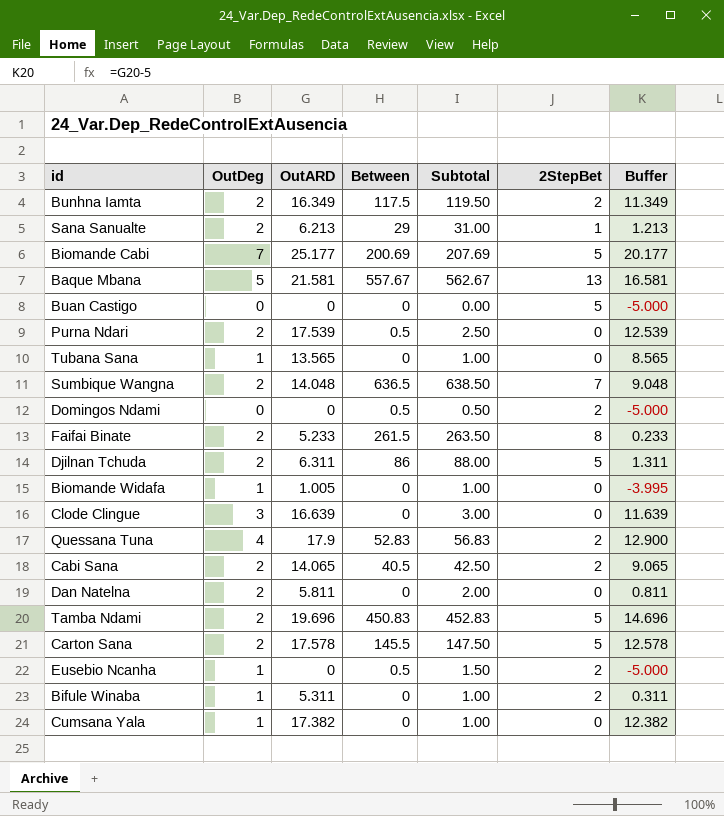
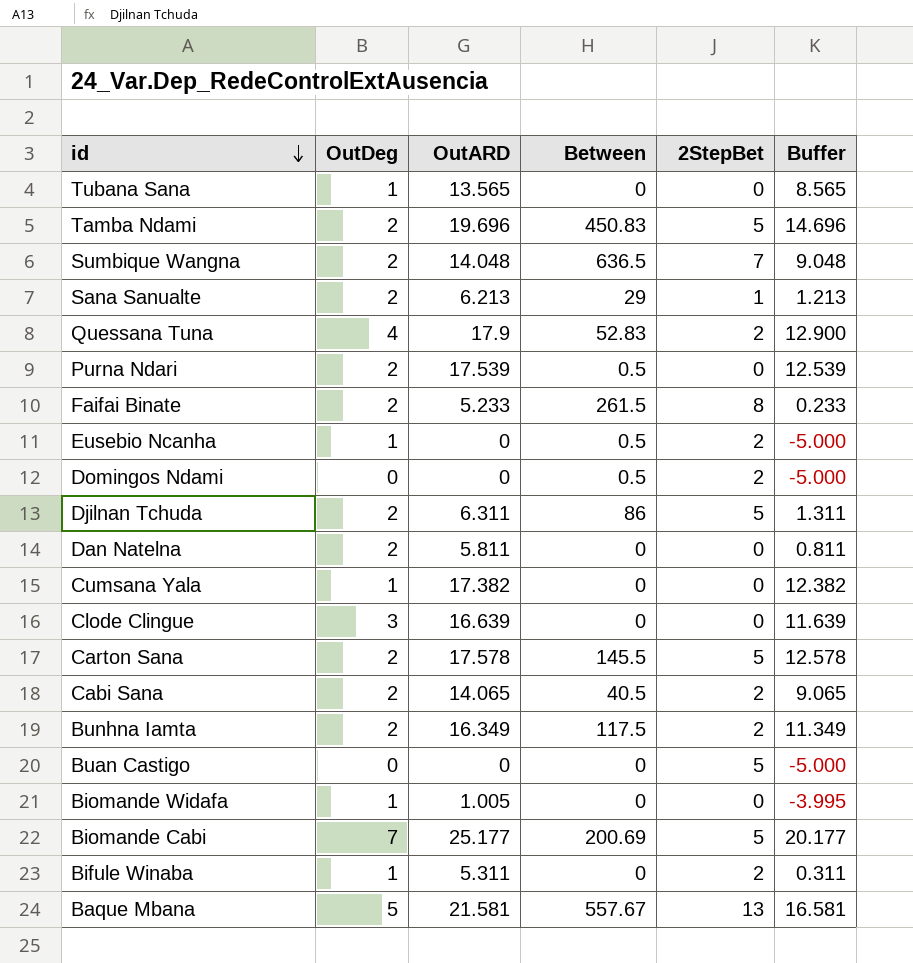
row order: none -> id descending
column Subtotal | formula: [OutDeg] + [Between] -> none

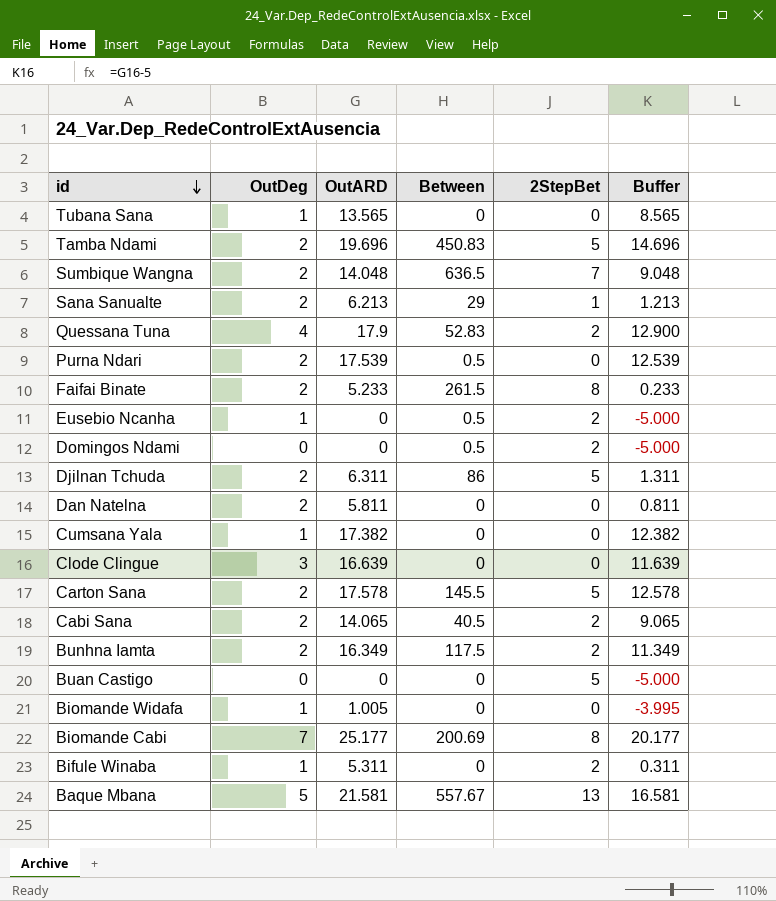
Biomande Cabi | 2StepBet: 5 -> 8

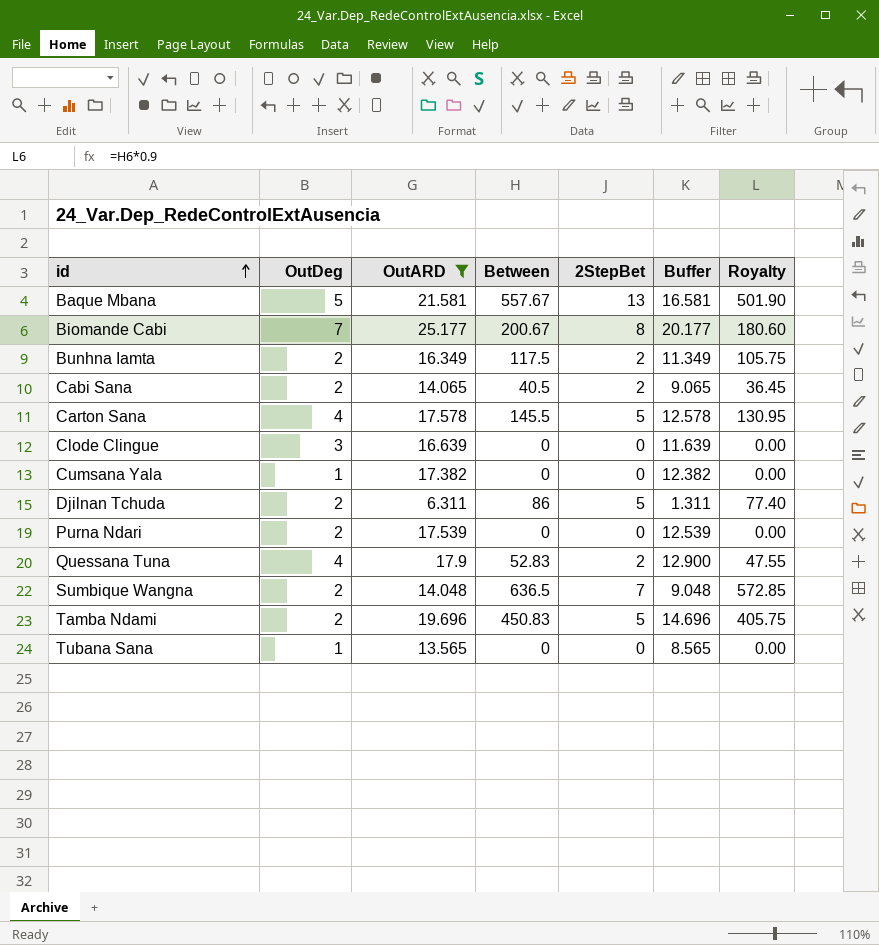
filter: none -> OutARD >= 6.311
row order: id descending -> id ascending
column Royalty | formula: none -> [Between] * 0.9
Biomande Cabi | Between: 200.69 -> 200.67
Carton Sana | OutDeg: 2 -> 4
Purna Ndari | Between: 0.5 -> 0

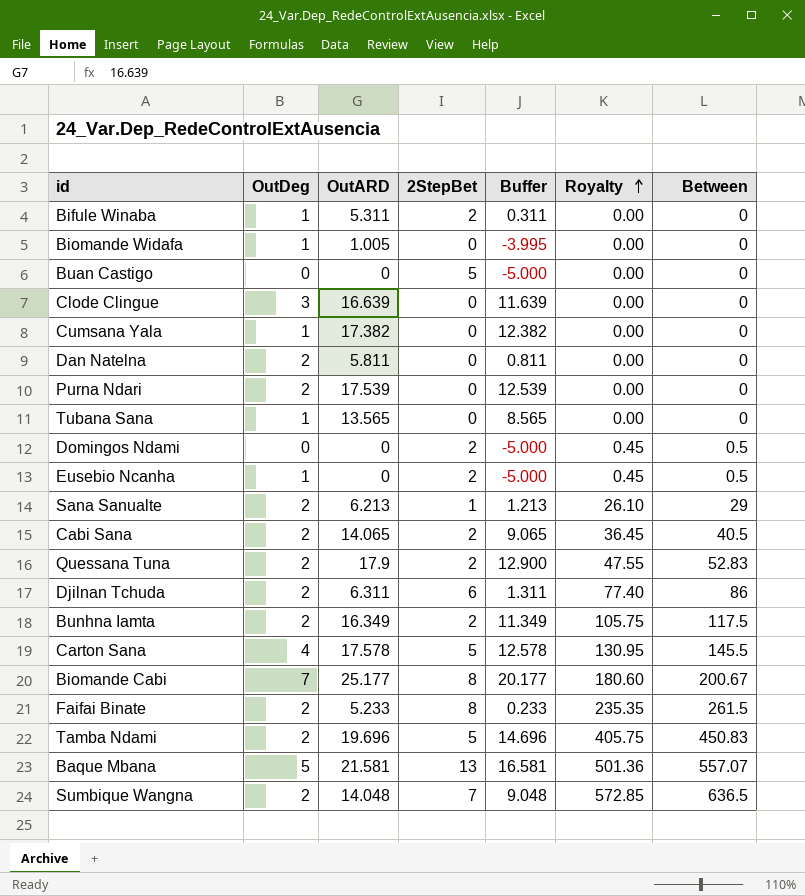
filter: OutARD >= 6.311 -> none
row order: id ascending -> Royalty ascending
column Between | position: 4 -> 7
Quessana Tuna | OutDeg: 4 -> 2
Djilnan Tchuda | 2StepBet: 5 -> 6
Baque Mbana | Royalty: 501.90 -> 501.36
Baque Mbana | Between: 557.67 -> 557.07

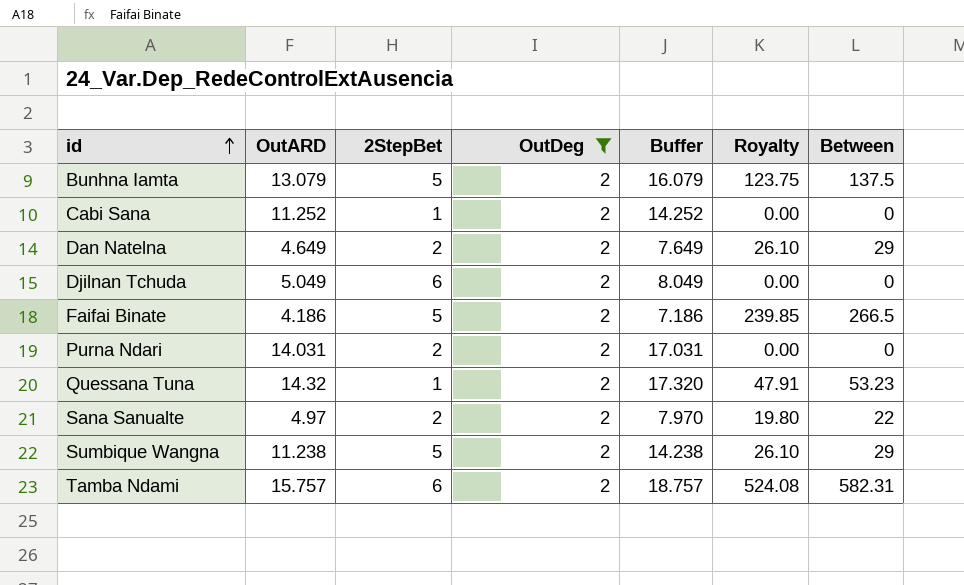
filter: none -> OutDeg = 2
row order: Royalty ascending -> id ascending
column OutDeg | position: 2 -> 4
column Buffer | formula: [OutARD] - 5 -> [OutARD] + 3
Bunhna Iamta | OutARD: 16.349 -> 13.079
Bunhna Iamta | 2StepBet: 2 -> 5
Bunhna Iamta | Royalty: 105.75 -> 123.75
Bunhna Iamta | Between: 117.5 -> 137.5
Cabi Sana | OutARD: 14.065 -> 11.252
Cabi Sana | 2StepBet: 2 -> 1
Cabi Sana | Royalty: 36.45 -> 0.00
Cabi Sana | Between: 40.5 -> 0
Dan Natelna | OutARD: 5.811 -> 4.649
Dan Natelna | 2StepBet: 0 -> 2
Dan Natelna | Royalty: 0.00 -> 26.10
Dan Natelna | Between: 0 -> 29
Djilnan Tchuda | OutARD: 6.311 -> 5.049
Djilnan Tchuda | Royalty: 77.40 -> 0.00
Djilnan Tchuda | Between: 86 -> 0
Faifai Binate | OutARD: 5.233 -> 4.186
Faifai Binate | 2StepBet: 8 -> 5
Faifai Binate | Royalty: 235.35 -> 239.85
Faifai Binate | Between: 261.5 -> 266.5
Purna Ndari | OutARD: 17.539 -> 14.031
Purna Ndari | 2StepBet: 0 -> 2
Quessana Tuna | OutARD: 17.9 -> 14.32
Quessana Tuna | 2StepBet: 2 -> 1
Quessana Tuna | Royalty: 47.55 -> 47.91
Quessana Tuna | Between: 52.83 -> 53.23
Sana Sanualte | OutARD: 6.213 -> 4.97
Sana Sanualte | 2StepBet: 1 -> 2
Sana Sanualte | Royalty: 26.10 -> 19.80
Sana Sanualte | Between: 29 -> 22
Sumbique Wangna | OutARD: 14.048 -> 11.238
Sumbique Wangna | 2StepBet: 7 -> 5
Sumbique Wangna | Royalty: 572.85 -> 26.10
Sumbique Wangna | Between: 636.5 -> 29
Tamba Ndami | OutARD: 19.696 -> 15.757
Tamba Ndami | 2StepBet: 5 -> 6
Tamba Ndami | Royalty: 405.75 -> 524.08
Tamba Ndami | Between: 450.83 -> 582.31

